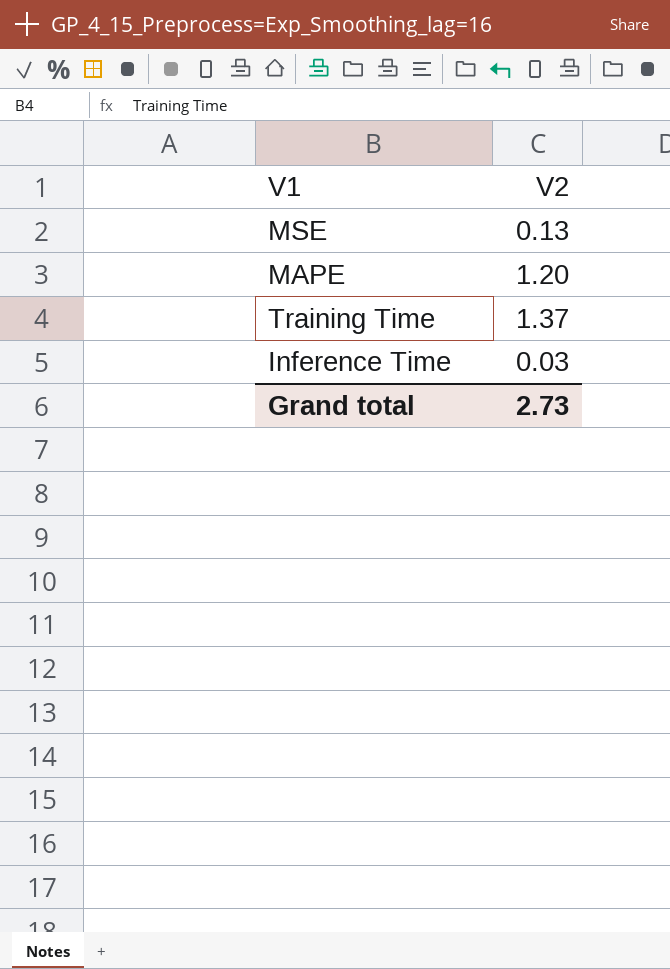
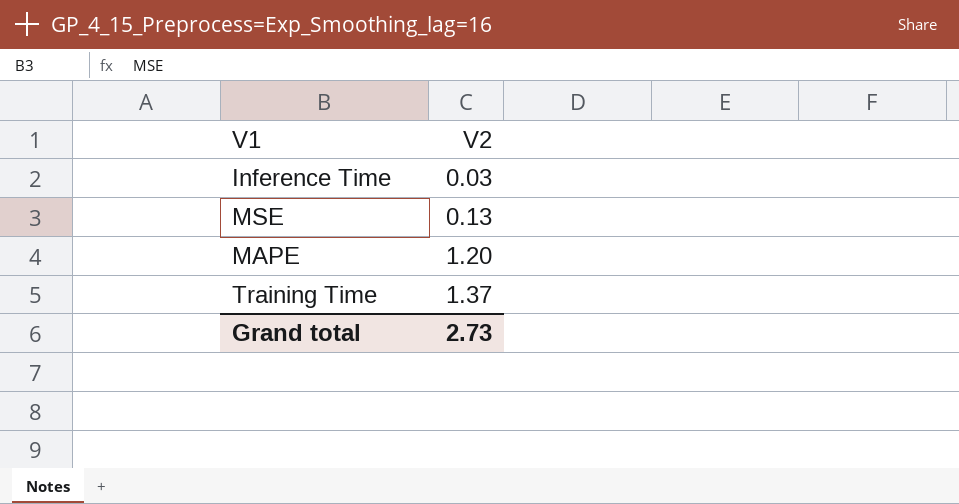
row order: none -> V2 ascending

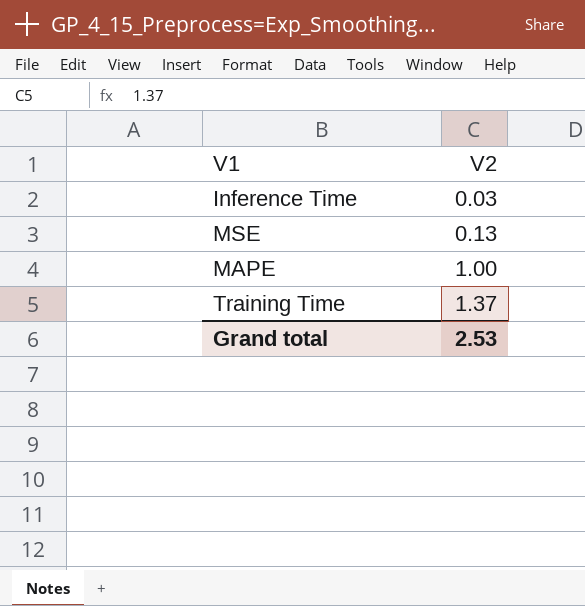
MAPE | V2: 1.20 -> 1.00
Grand total | V2: 2.73 -> 2.53

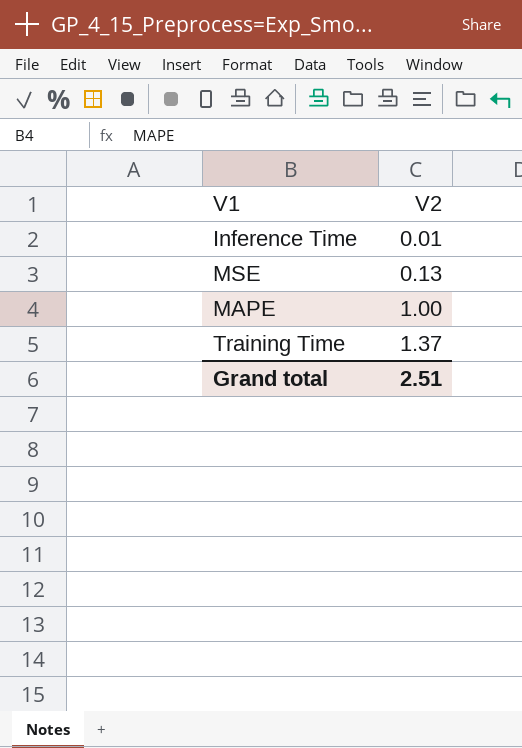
Inference Time | V2: 0.03 -> 0.01
Grand total | V2: 2.53 -> 2.51

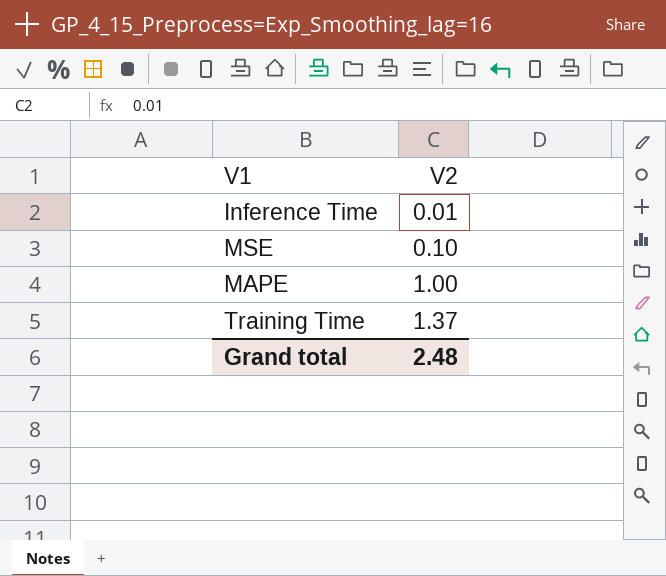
MSE | V2: 0.13 -> 0.10
Grand total | V2: 2.51 -> 2.48

